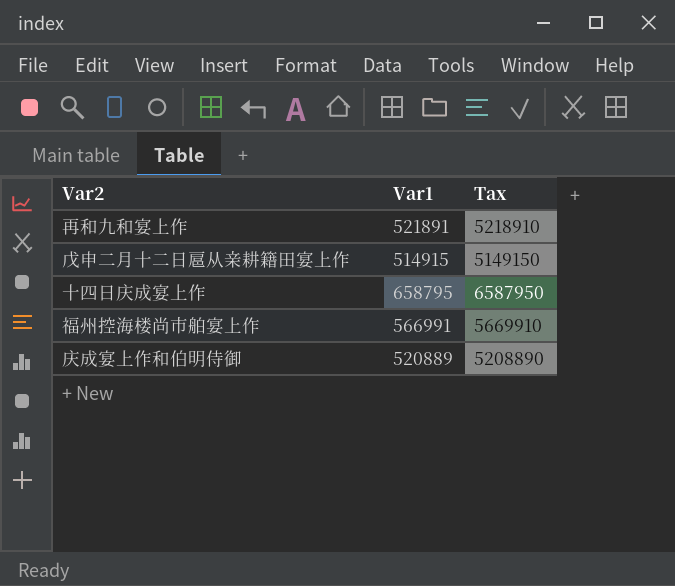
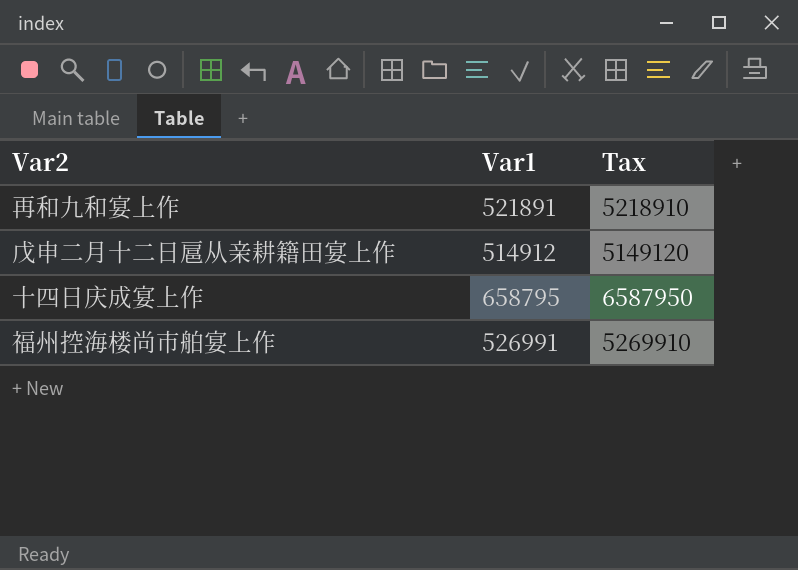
row 庆成宴上作和伯明侍御: 520889 | 5208890 -> none
戊申二月十二日扈从亲耕籍田宴上作 | Var1: 514915 -> 514912
戊申二月十二日扈从亲耕籍田宴上作 | Tax: 5149150 -> 5149120
福州控海楼尚市舶宴上作 | Var1: 566991 -> 526991
福州控海楼尚市舶宴上作 | Tax: 5669910 -> 5269910

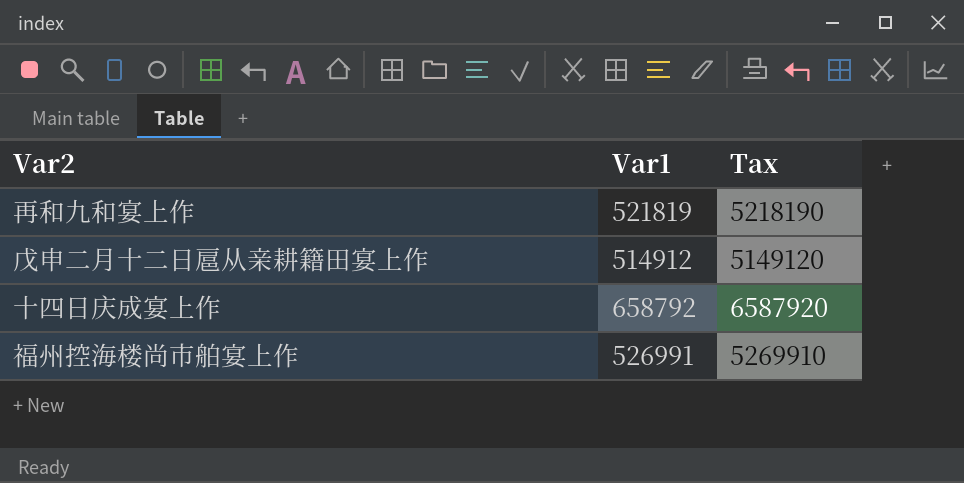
再和九和宴上作 | Var1: 521891 -> 521819
再和九和宴上作 | Tax: 5218910 -> 5218190
十四日庆成宴上作 | Var1: 658795 -> 658792
十四日庆成宴上作 | Tax: 6587950 -> 6587920

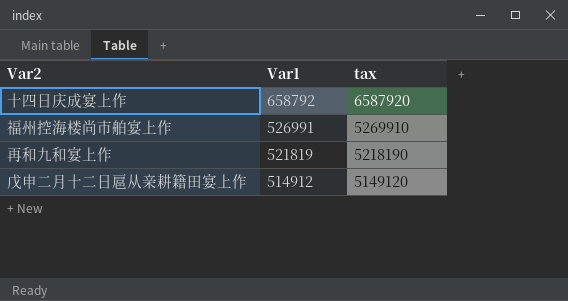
row order: none -> Var1 descending
column name: Tax -> tax

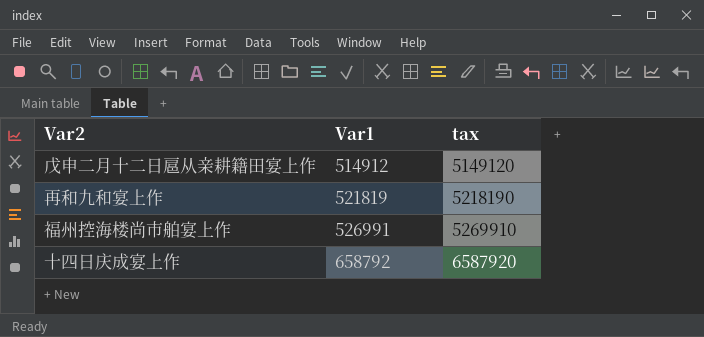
row order: Var1 descending -> Var1 ascending

